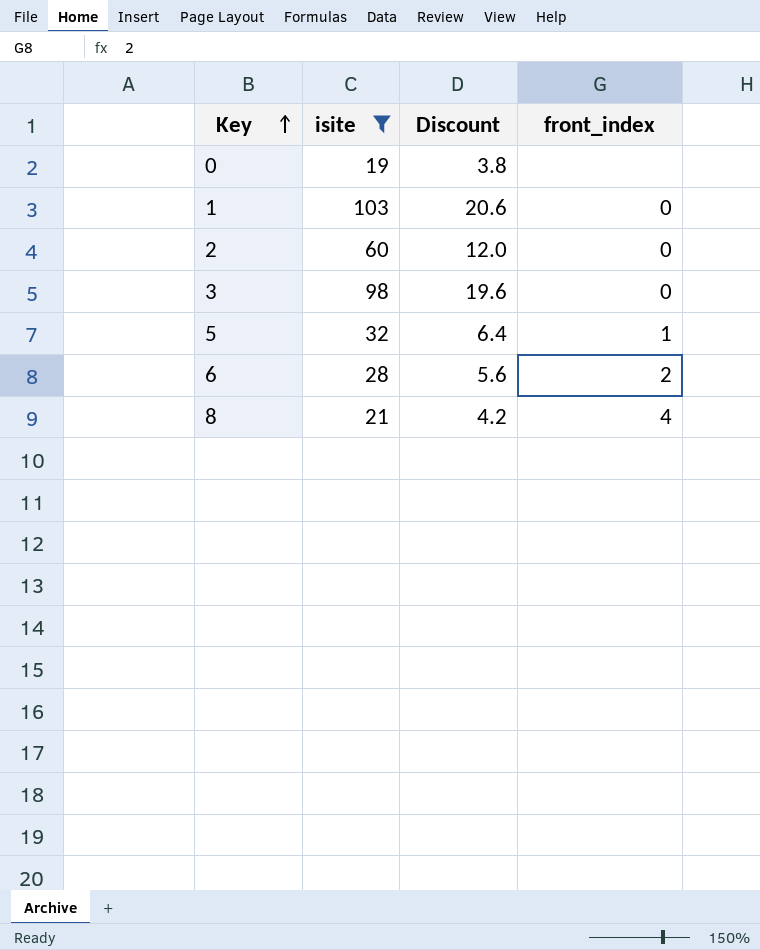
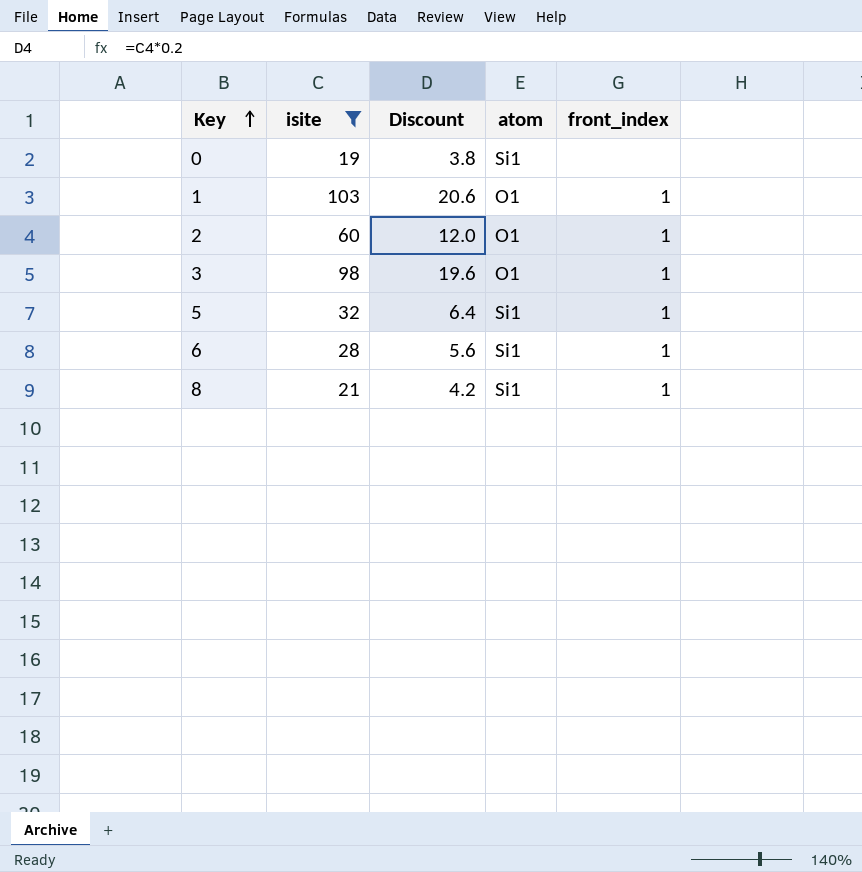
column atom | position: none -> 4
1 | front_index: 0 -> 1
2 | front_index: 0 -> 1
3 | front_index: 0 -> 1
6 | front_index: 2 -> 1
8 | front_index: 4 -> 1

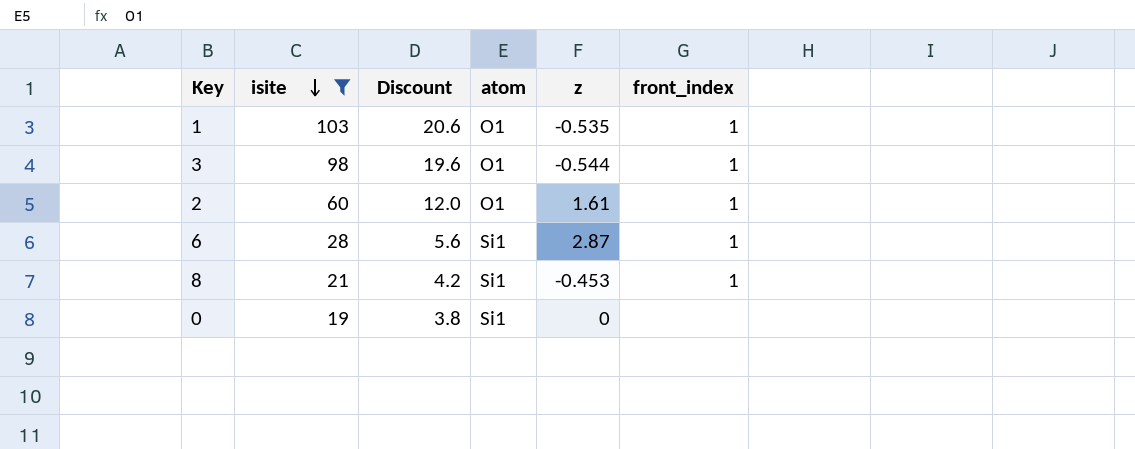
row order: Key ascending -> isite descending
column z | position: none -> 5
row 5: 32 | 6.4 | Si1 | 1 -> none

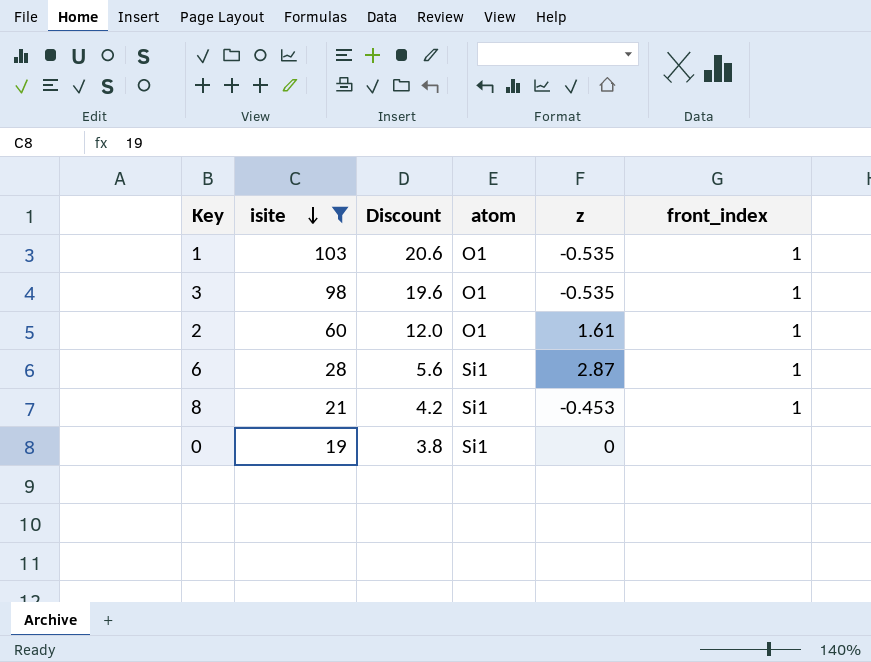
3 | z: -0.544 -> -0.535

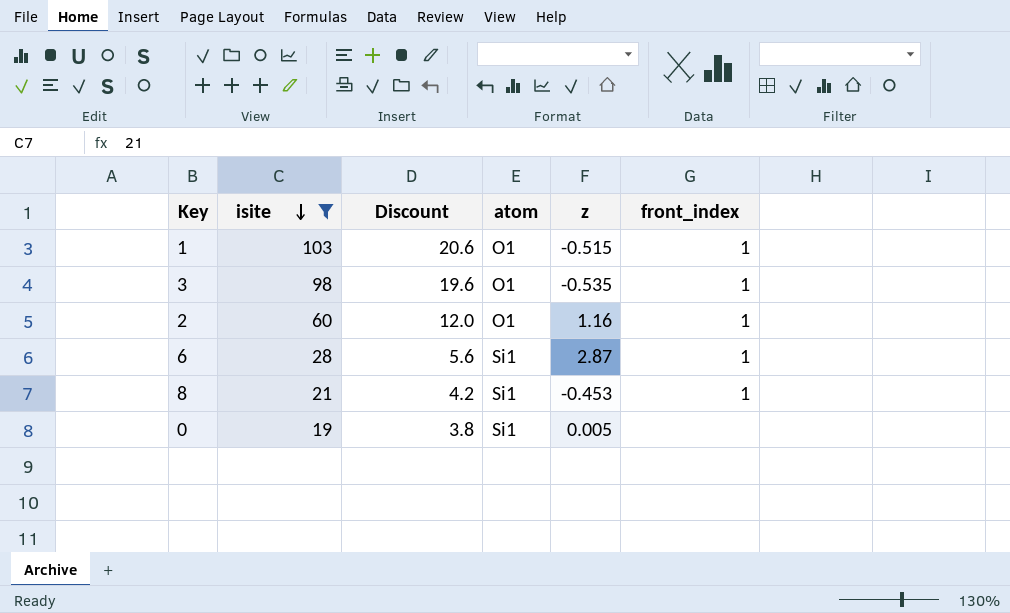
1 | z: -0.535 -> -0.515
2 | z: 1.61 -> 1.16
0 | z: 0 -> 0.005

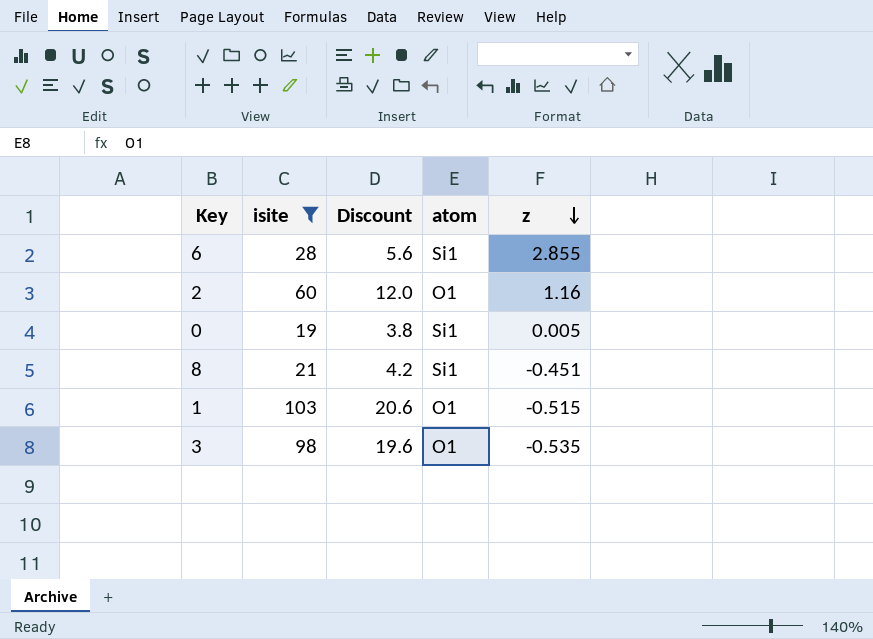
row order: isite descending -> z descending
column front_index | position: 6 -> none
6 | z: 2.87 -> 2.855
8 | z: -0.453 -> -0.451

